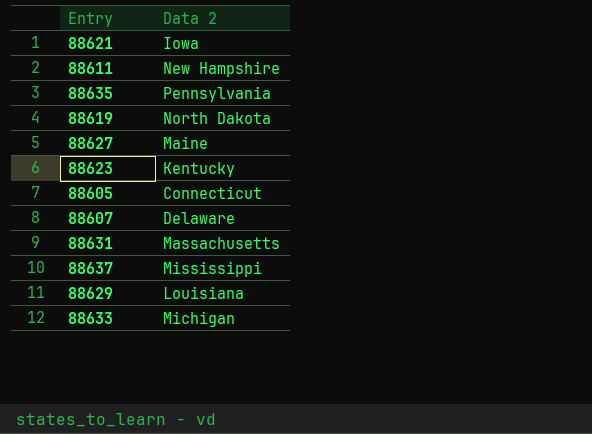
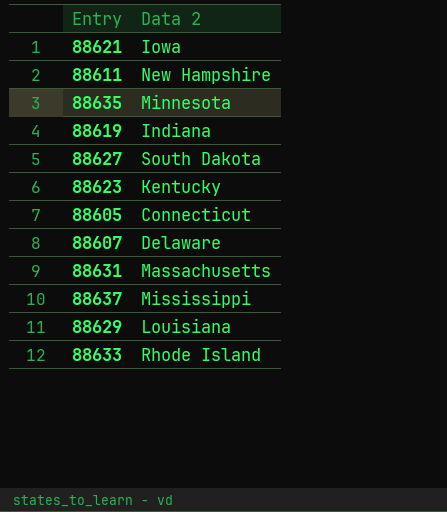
88635 | Data 2: Pennsylvania -> Minnesota
88619 | Data 2: North Dakota -> Indiana
88627 | Data 2: Maine -> South Dakota
88633 | Data 2: Michigan -> Rhode Island

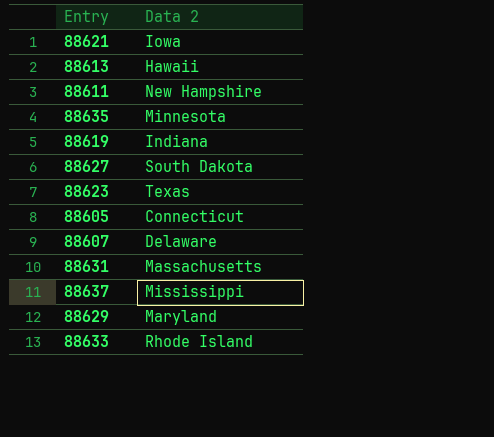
row 88613: none -> Hawaii
88623 | Data 2: Kentucky -> Texas
88629 | Data 2: Louisiana -> Maryland

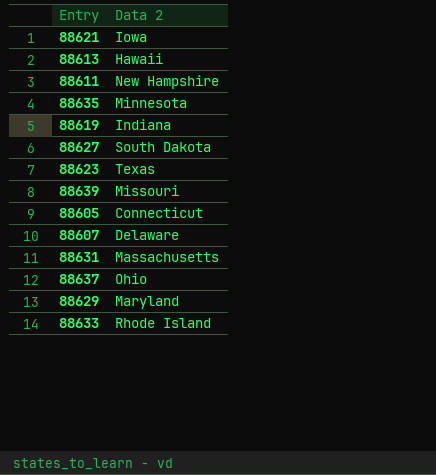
row 88639: none -> Missouri
88637 | Data 2: Mississippi -> Ohio

